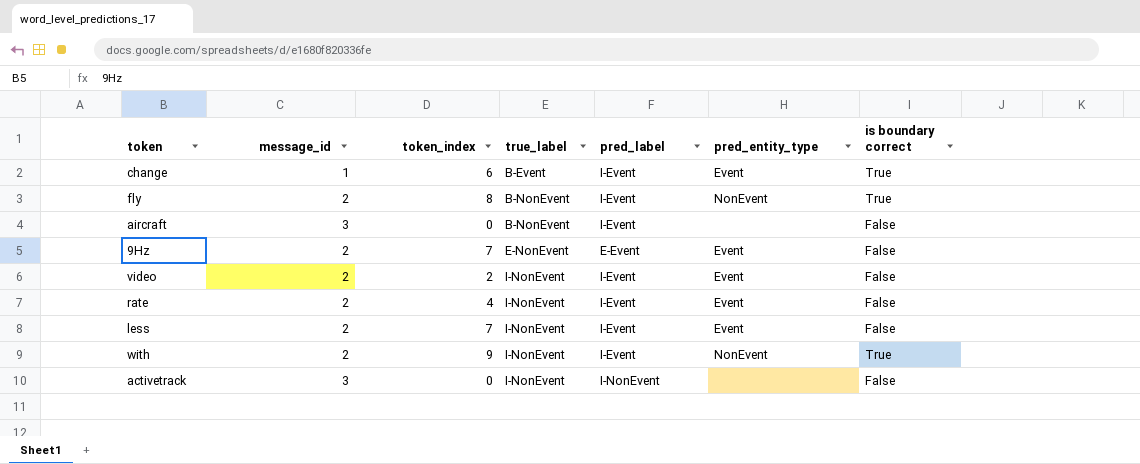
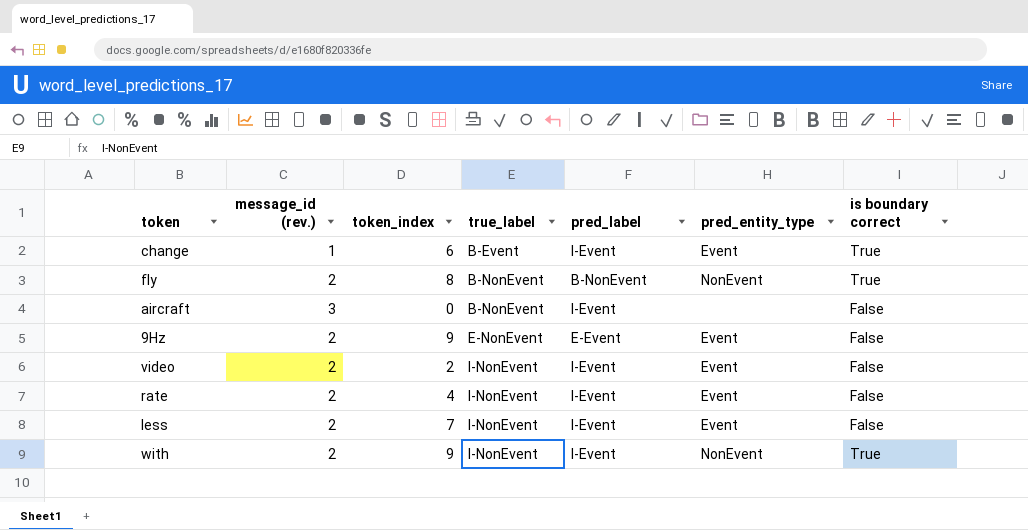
column name: message_id -> message_id (rev.)
row activetrack: 3 | 0 | I-NonEvent | I-NonEvent | none | False -> none
fly | pred_label: I-Event -> B-NonEvent
9Hz | token_index: 7 -> 9

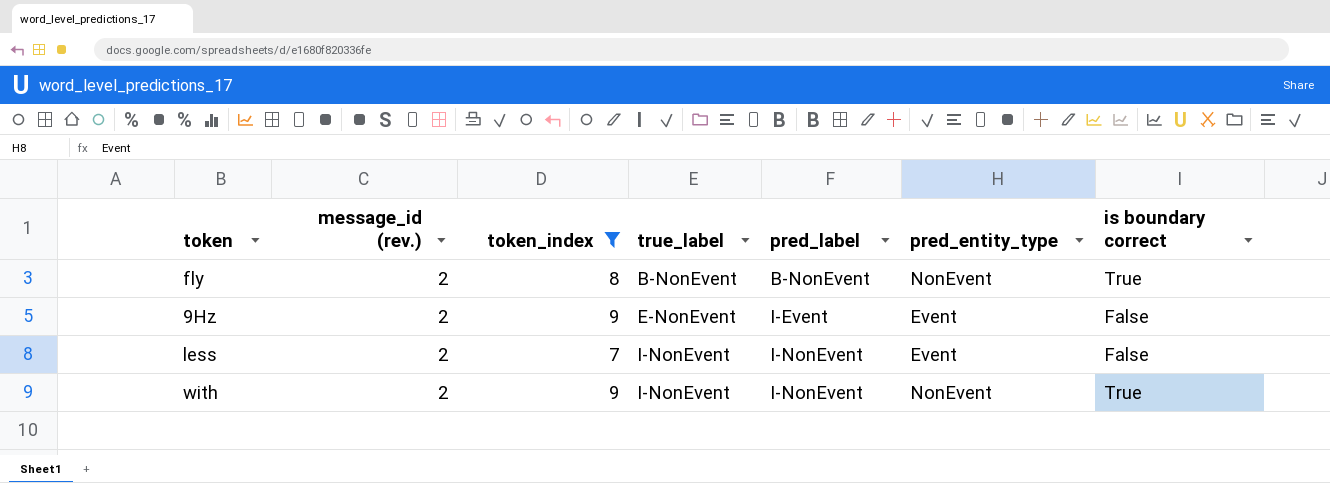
filter: none -> token_index >= 7
9Hz | pred_label: E-Event -> I-Event
less | pred_label: I-Event -> I-NonEvent
with | pred_label: I-Event -> I-NonEvent

